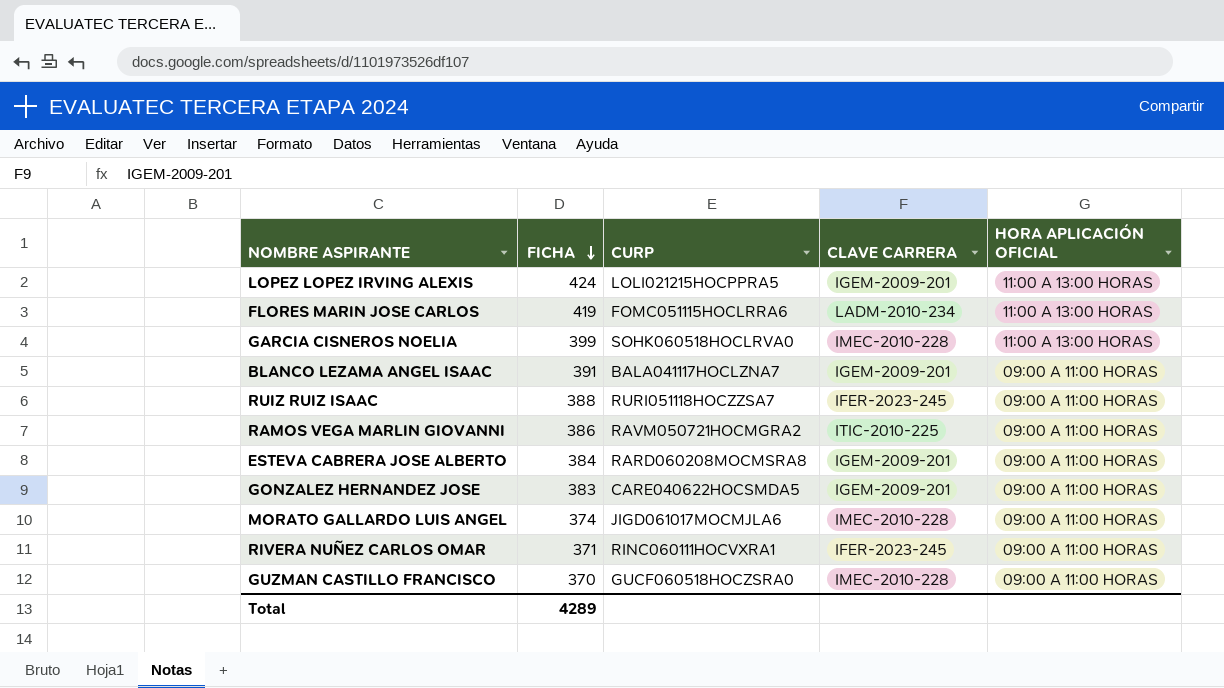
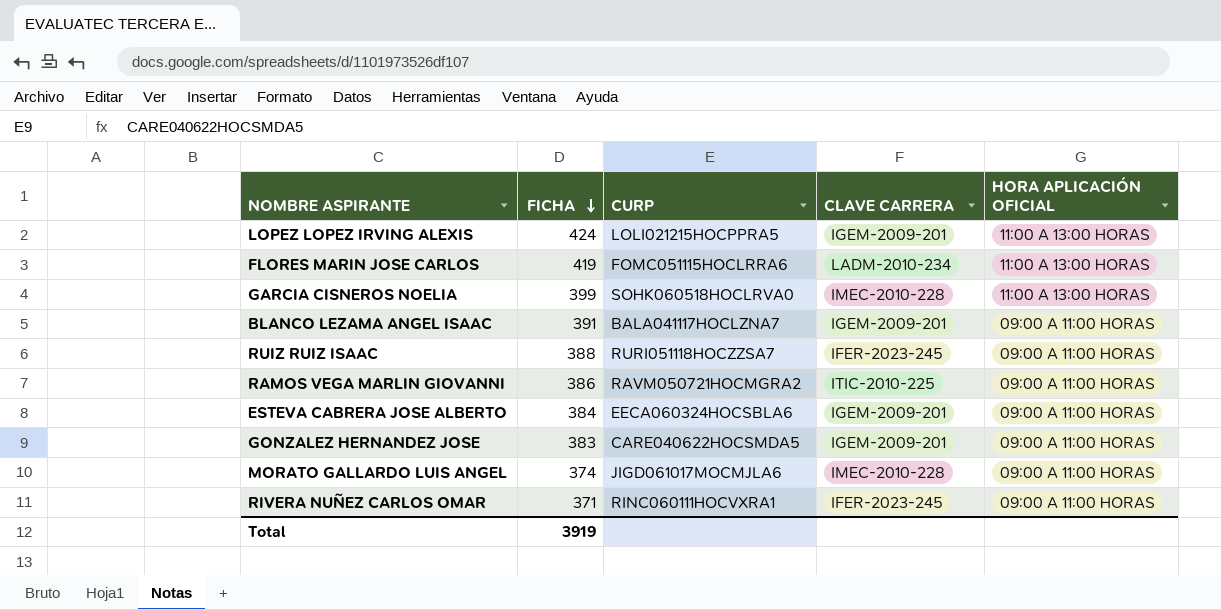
row GUZMAN CASTILLO FRANCISCO: 370 | GUCF060518HOCZSRA0 | IMEC-2010-228 | 09:00 A 11:00 HORAS -> none
ESTEVA CABRERA JOSE ALBERTO | CURP: RARD060208MOCMSRA8 -> EECA060324HOCSBLA6
Total | FICHA: 4289 -> 3919

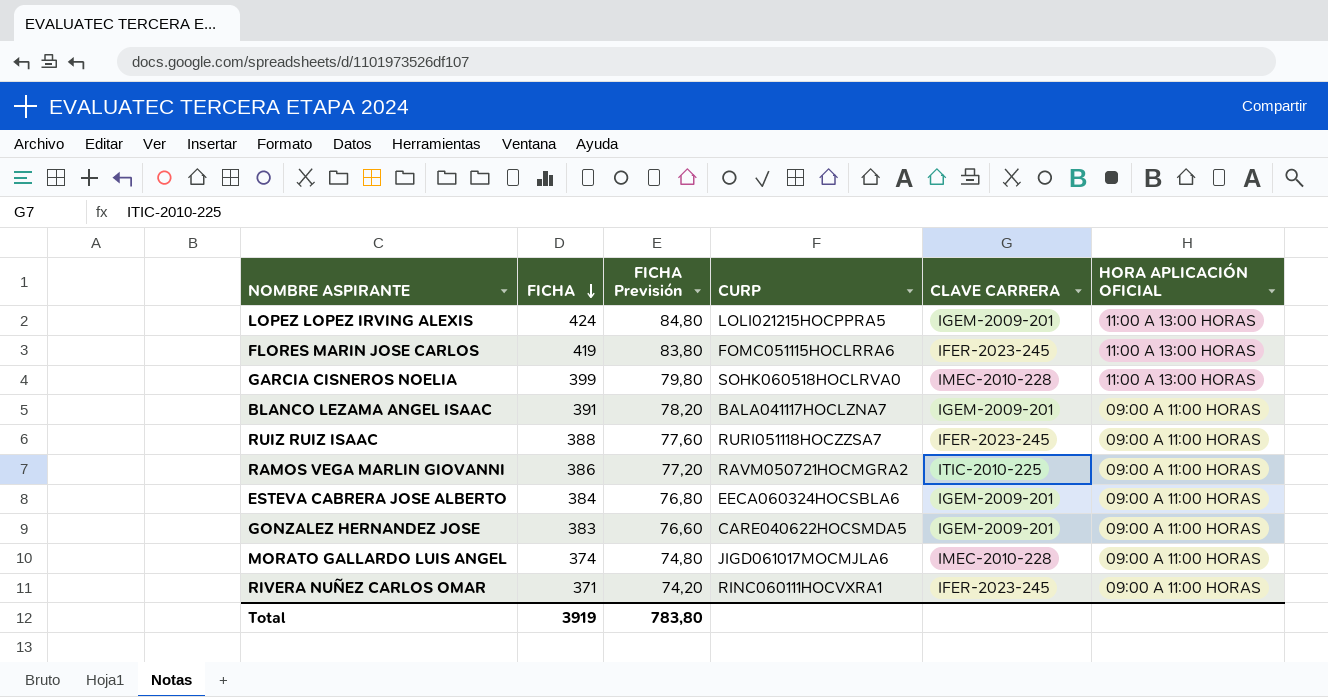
column FICHA Previsión | formula: none -> [FICHA] * 0,2
FLORES MARIN JOSE CARLOS | CLAVE CARRERA: LADM-2010-234 -> IFER-2023-245

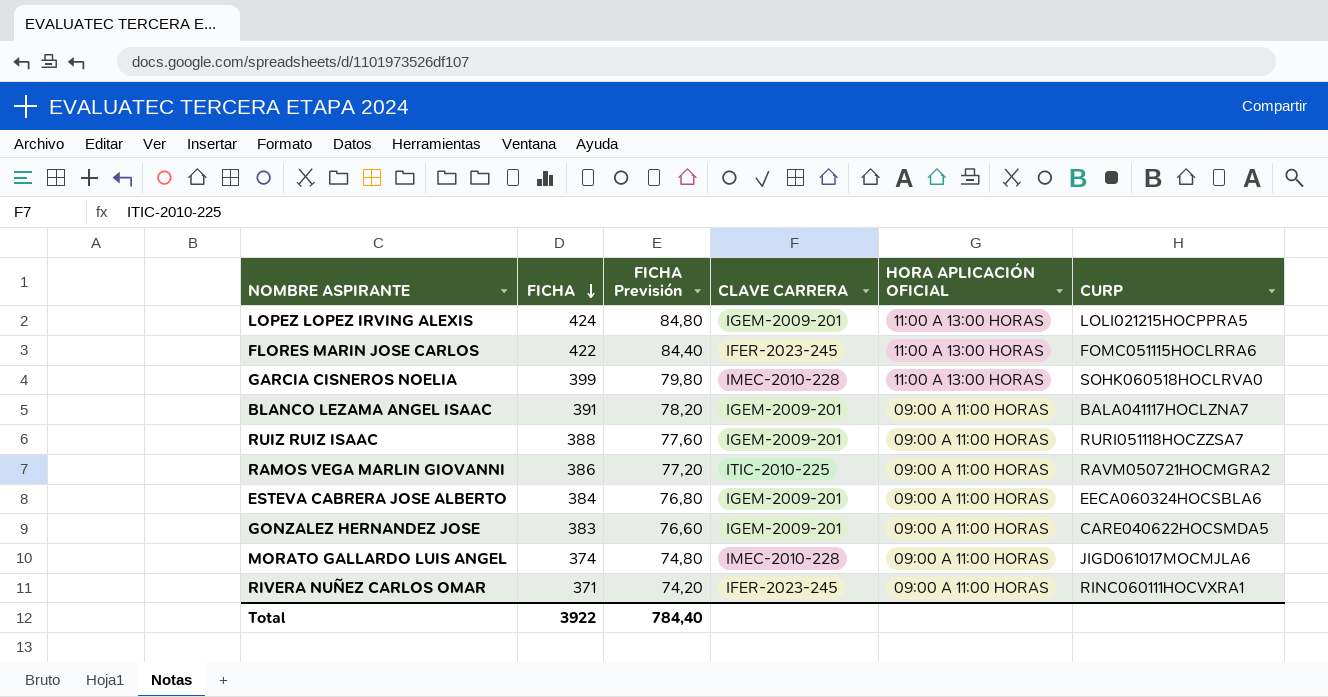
column CURP | position: 4 -> 6
FLORES MARIN JOSE CARLOS | FICHA: 419 -> 422
FLORES MARIN JOSE CARLOS | FICHA Previsión: 83,80 -> 84,40
RUIZ RUIZ ISAAC | CLAVE CARRERA: IFER-2023-245 -> IGEM-2009-201
Total | FICHA: 3919 -> 3922
Total | FICHA Previsión: 783,80 -> 784,40

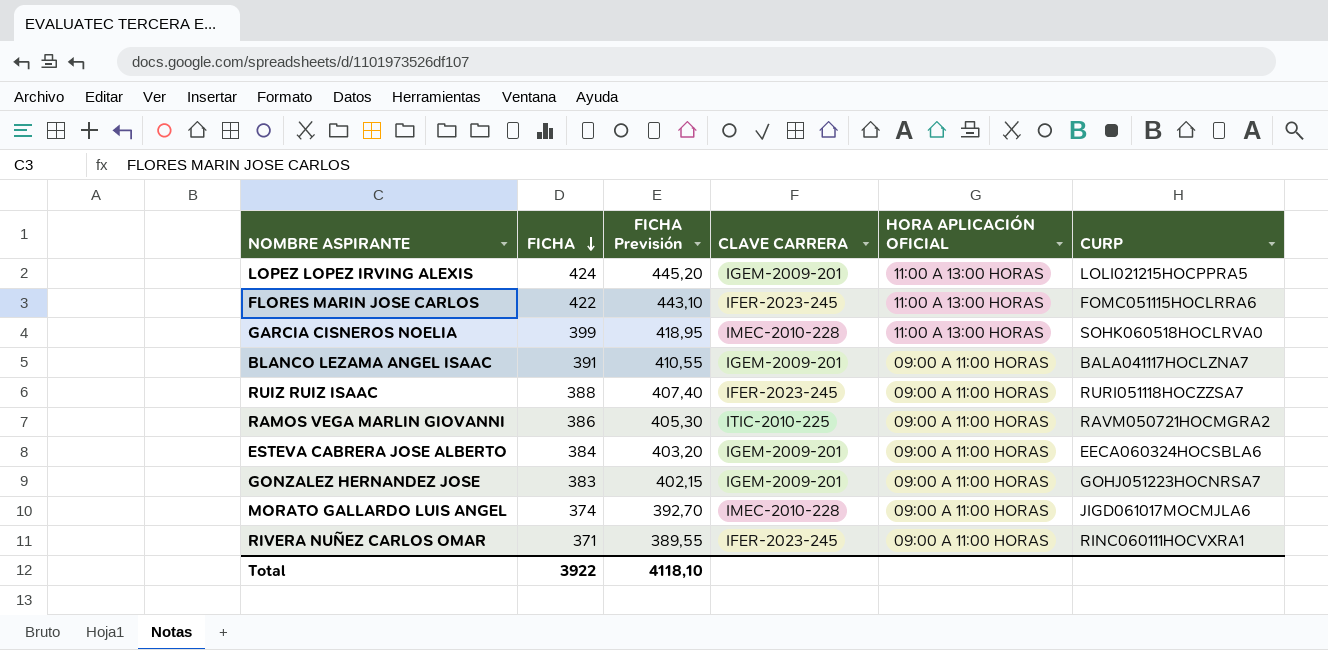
column FICHA Previsión | formula: [FICHA] * 0,2 -> [FICHA] * 1,05
RUIZ RUIZ ISAAC | CLAVE CARRERA: IGEM-2009-201 -> IFER-2023-245
GONZALEZ HERNANDEZ JOSE | CURP: CARE040622HOCSMDA5 -> GOHJ051223HOCNRSA7
Total | FICHA Previsión: 784,40 -> 4118,10

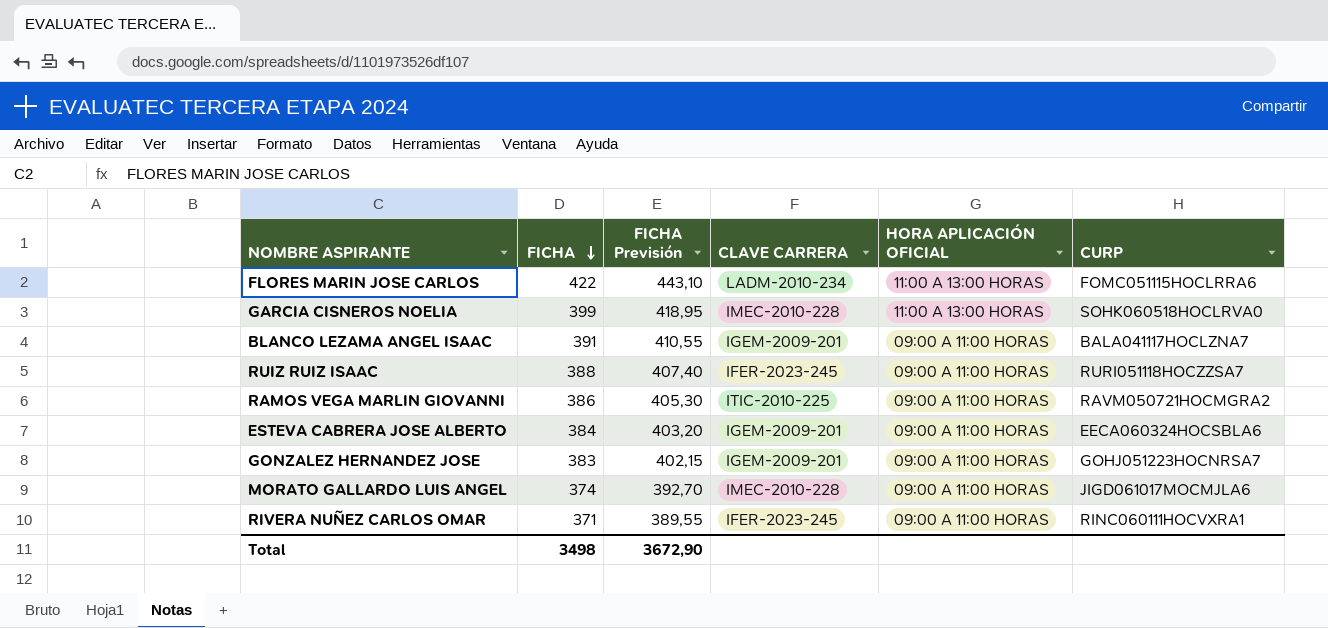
row LOPEZ LOPEZ IRVING ALEXIS: 424 | 445,20 | IGEM-2009-201 | 11:00 A 13:00 HORAS | LOLI021215HOCPPRA5 -> none
FLORES MARIN JOSE CARLOS | CLAVE CARRERA: IFER-2023-245 -> LADM-2010-234
Total | FICHA: 3922 -> 3498
Total | FICHA Previsión: 4118,10 -> 3672,90

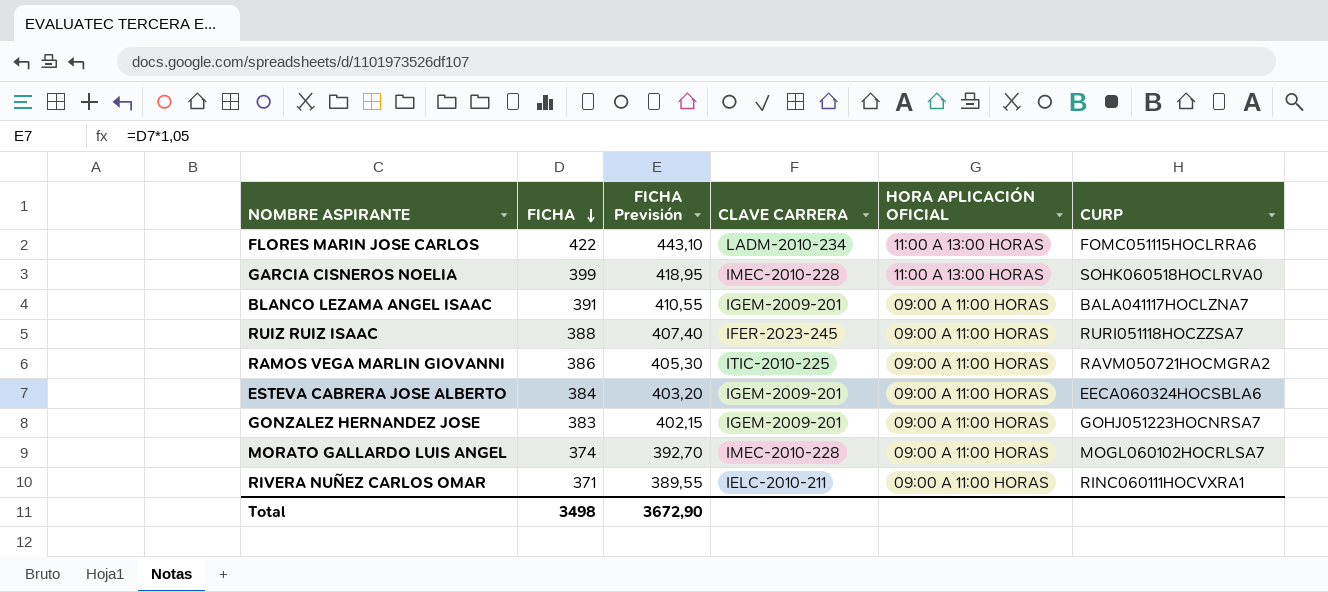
MORATO GALLARDO LUIS ANGEL | CURP: JIGD061017MOCMJLA6 -> MOGL060102HOCRLSA7
RIVERA NUÑEZ CARLOS OMAR | CLAVE CARRERA: IFER-2023-245 -> IELC-2010-211

